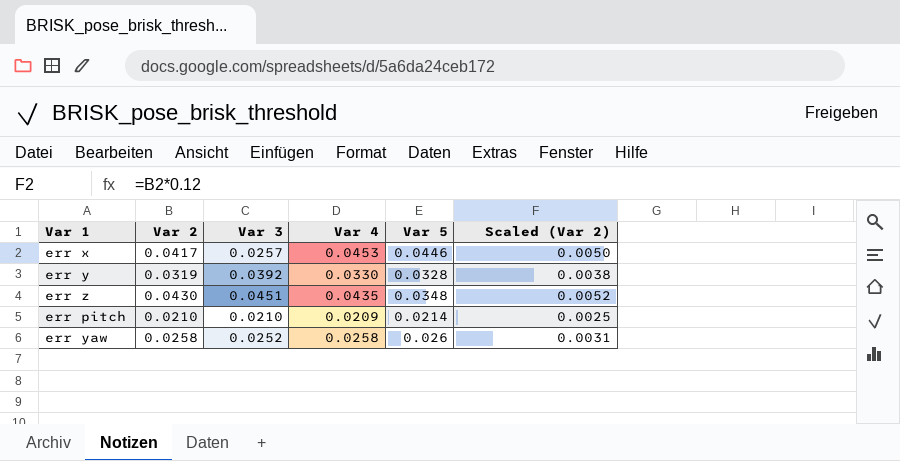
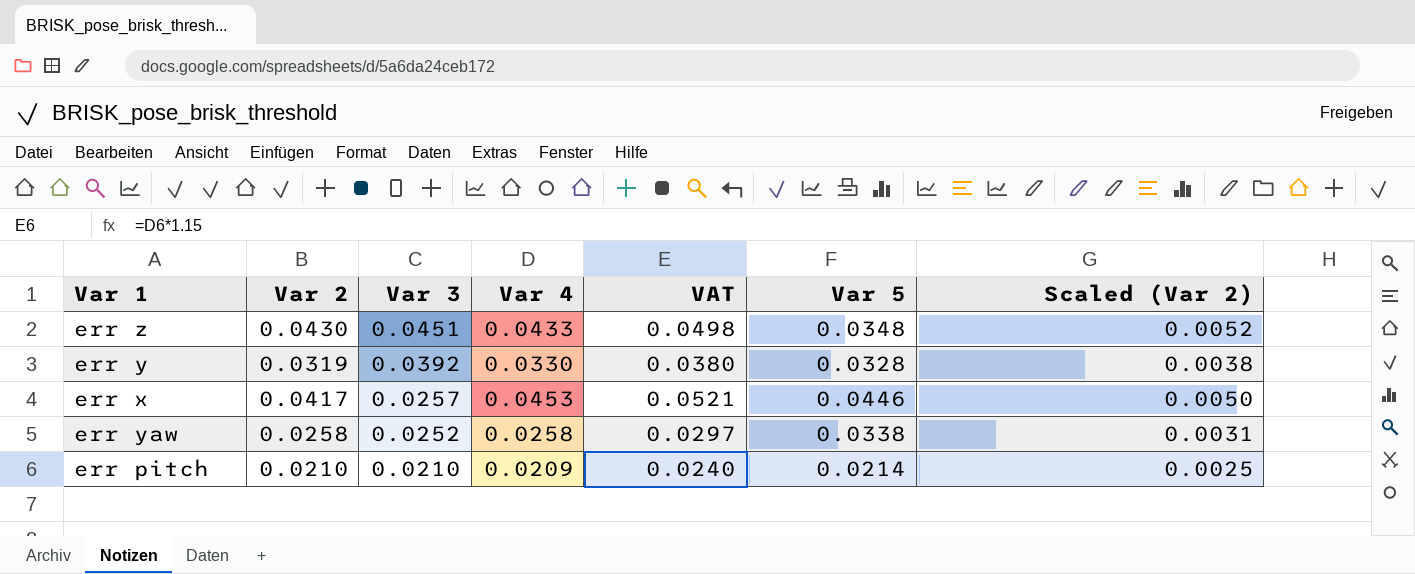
row order: none -> Var 3 descending
column VAT | formula: none -> [Var 4] * 1.15
err z | Var 4: 0.0435 -> 0.0433
err yaw | Var 5: 0.026 -> 0.0338

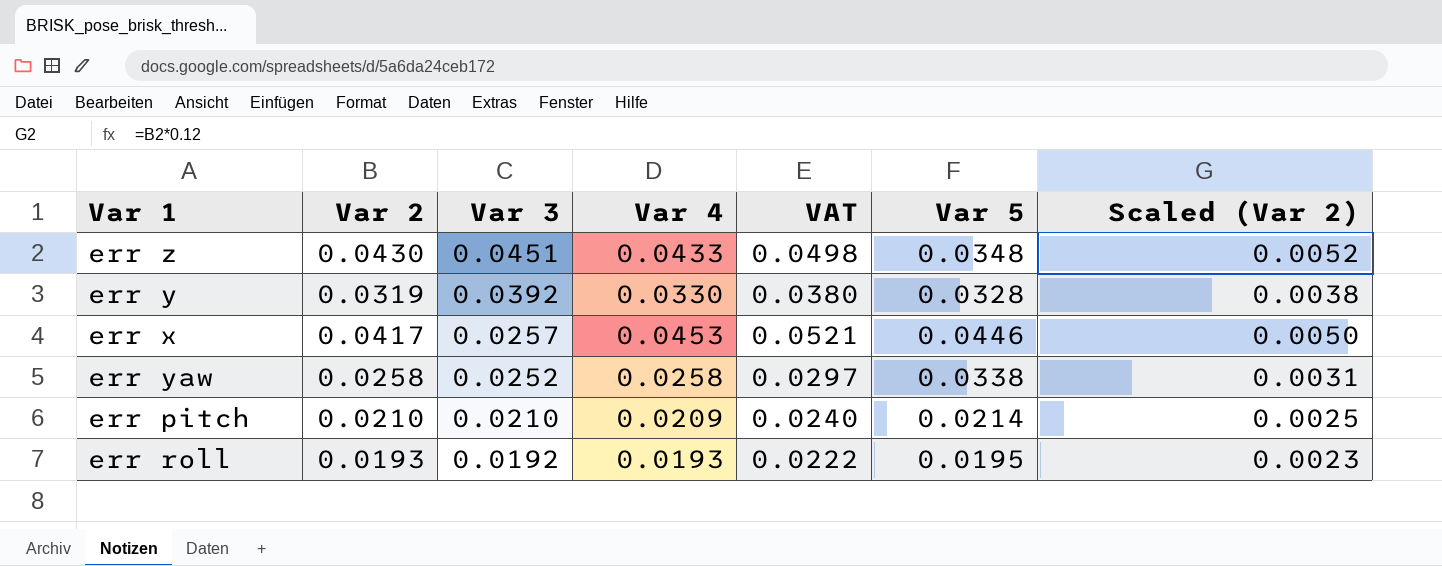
row err roll: none -> 0.0193 | 0.0192 | 0.0193 | 0.0222 | 0.0195 | 0.0023

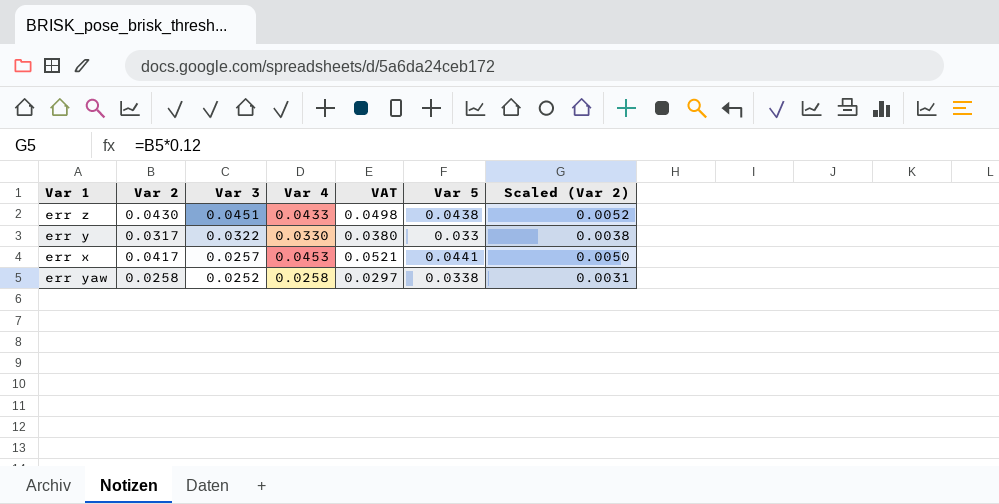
row err pitch: 0.0210 | 0.0210 | 0.0209 | 0.0240 | 0.0214 | 0.0025 -> none
row err roll: 0.0193 | 0.0192 | 0.0193 | 0.0222 | 0.0195 | 0.0023 -> none
err z | Var 5: 0.0348 -> 0.0438
err y | Var 2: 0.0319 -> 0.0317
err y | Var 3: 0.0392 -> 0.0322
err y | Var 5: 0.0328 -> 0.033
err x | Var 5: 0.0446 -> 0.0441

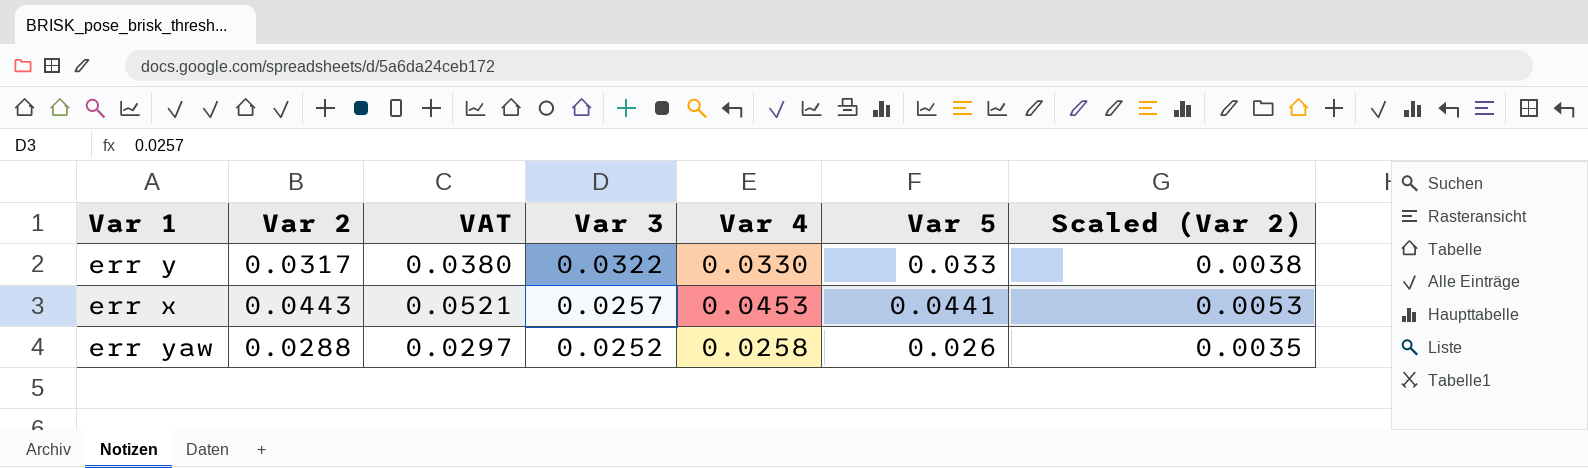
column VAT | position: 5 -> 3
row err z: 0.0430 | 0.0451 | 0.0433 | 0.0498 | 0.0438 | 0.0052 -> none
err x | Var 2: 0.0417 -> 0.0443
err x | Scaled (Var 2): 0.0050 -> 0.0053
err yaw | Var 2: 0.0258 -> 0.0288
err yaw | Var 5: 0.0338 -> 0.026
err yaw | Scaled (Var 2): 0.0031 -> 0.0035

